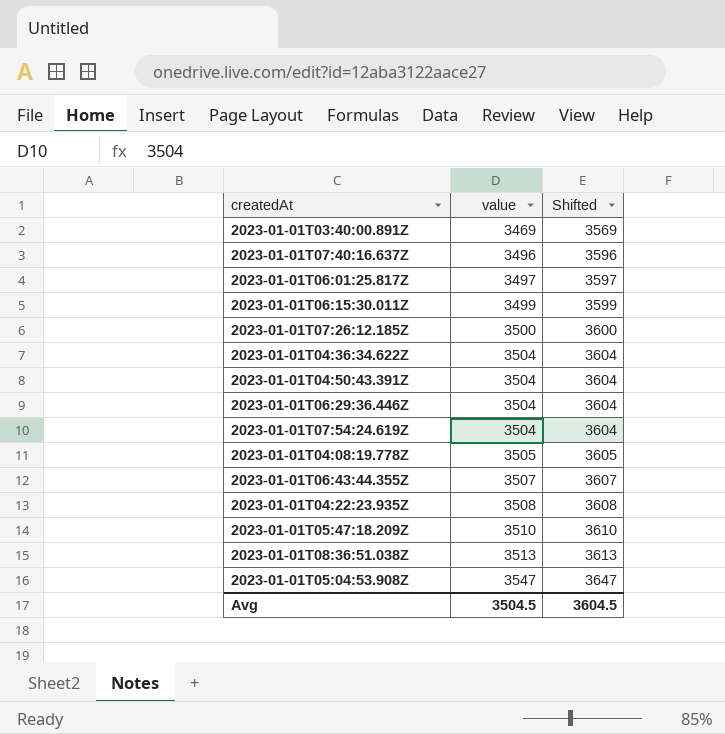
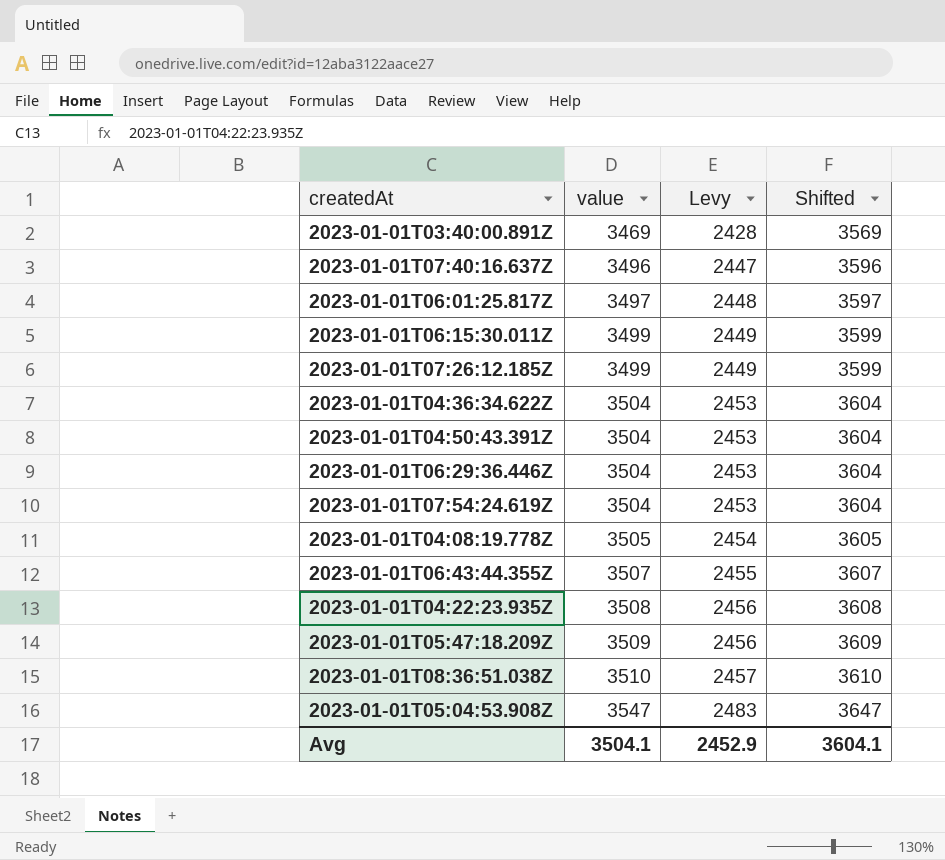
column Levy | formula: none -> [value] * 0.7
2023-01-01T07:26:12.185Z | value: 3500 -> 3499
2023-01-01T07:26:12.185Z | Shifted: 3600 -> 3599
2023-01-01T05:47:18.209Z | value: 3510 -> 3509
2023-01-01T05:47:18.209Z | Shifted: 3610 -> 3609
2023-01-01T08:36:51.038Z | value: 3513 -> 3510
2023-01-01T08:36:51.038Z | Shifted: 3613 -> 3610
Avg | value: 3504.5 -> 3504.1
Avg | Shifted: 3604.5 -> 3604.1

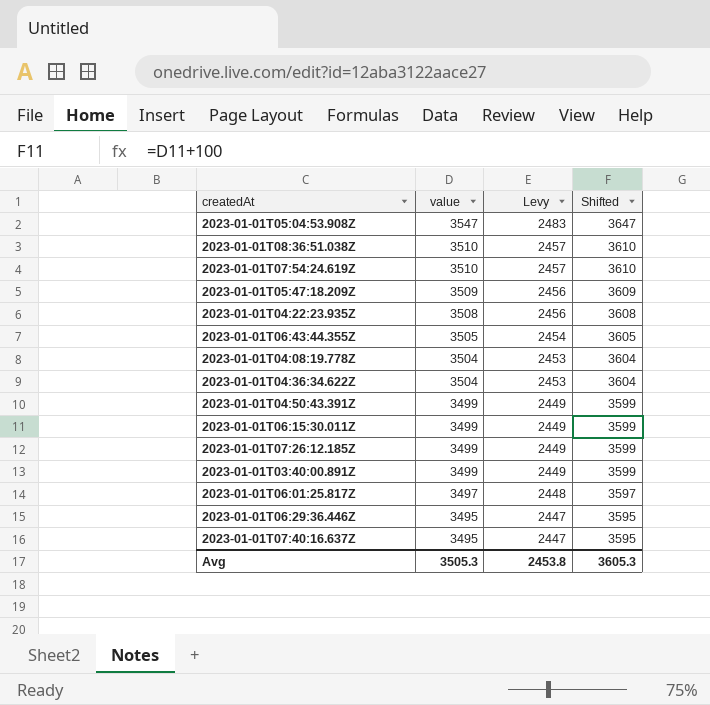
row order: value ascending -> value descending
2023-01-01T07:54:24.619Z | value: 3504 -> 3510
2023-01-01T07:54:24.619Z | Levy: 2453 -> 2457
2023-01-01T07:54:24.619Z | Shifted: 3604 -> 3610
2023-01-01T06:43:44.355Z | value: 3507 -> 3505
2023-01-01T06:43:44.355Z | Levy: 2455 -> 2454
2023-01-01T06:43:44.355Z | Shifted: 3607 -> 3605
2023-01-01T04:08:19.778Z | value: 3505 -> 3504
2023-01-01T04:08:19.778Z | Levy: 2454 -> 2453
2023-01-01T04:08:19.778Z | Shifted: 3605 -> 3604
2023-01-01T04:50:43.391Z | value: 3504 -> 3499
2023-01-01T04:50:43.391Z | Levy: 2453 -> 2449
2023-01-01T04:50:43.391Z | Shifted: 3604 -> 3599
2023-01-01T03:40:00.891Z | value: 3469 -> 3499
2023-01-01T03:40:00.891Z | Levy: 2428 -> 2449
2023-01-01T03:40:00.891Z | Shifted: 3569 -> 3599
2023-01-01T06:29:36.446Z | value: 3504 -> 3495
2023-01-01T06:29:36.446Z | Levy: 2453 -> 2447
2023-01-01T06:29:36.446Z | Shifted: 3604 -> 3595
2023-01-01T07:40:16.637Z | value: 3496 -> 3495
2023-01-01T07:40:16.637Z | Shifted: 3596 -> 3595
Avg | value: 3504.1 -> 3505.3
Avg | Levy: 2452.9 -> 2453.8
Avg | Shifted: 3604.1 -> 3605.3

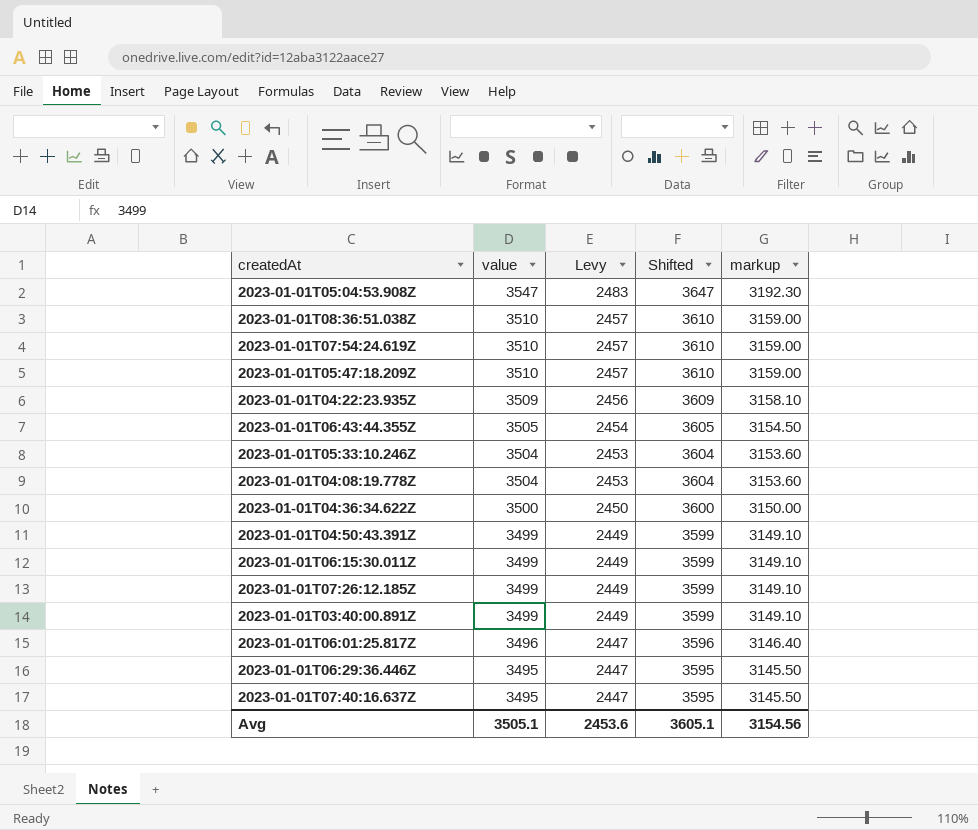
column markup | formula: none -> [value] * 0.9
2023-01-01T05:47:18.209Z | value: 3509 -> 3510
2023-01-01T05:47:18.209Z | Levy: 2456 -> 2457
2023-01-01T05:47:18.209Z | Shifted: 3609 -> 3610
2023-01-01T04:22:23.935Z | value: 3508 -> 3509
2023-01-01T04:22:23.935Z | Shifted: 3608 -> 3609
row 2023-01-01T05:33:10.246Z: none -> 3504 | 2453 | 3604 | 3153.60
2023-01-01T04:36:34.622Z | value: 3504 -> 3500
2023-01-01T04:36:34.622Z | Levy: 2453 -> 2450
2023-01-01T04:36:34.622Z | Shifted: 3604 -> 3600
2023-01-01T06:01:25.817Z | value: 3497 -> 3496
2023-01-01T06:01:25.817Z | Levy: 2448 -> 2447
2023-01-01T06:01:25.817Z | Shifted: 3597 -> 3596
Avg | value: 3505.3 -> 3505.1
Avg | Levy: 2453.8 -> 2453.6
Avg | Shifted: 3605.3 -> 3605.1

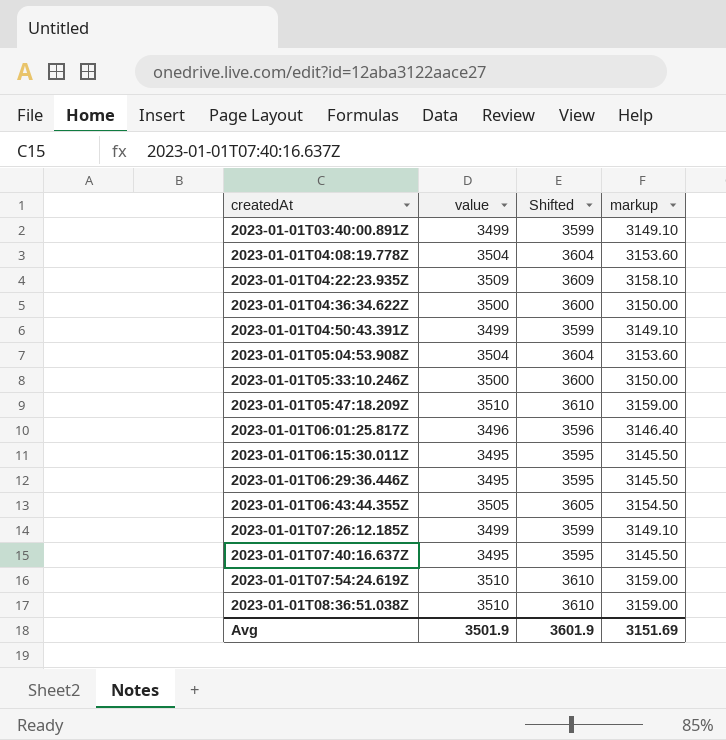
row order: value descending -> createdAt ascending
column Levy | formula: [value] * 0.7 -> none
2023-01-01T05:04:53.908Z | value: 3547 -> 3504
2023-01-01T05:04:53.908Z | Shifted: 3647 -> 3604
2023-01-01T05:04:53.908Z | markup: 3192.30 -> 3153.60
2023-01-01T05:33:10.246Z | value: 3504 -> 3500
2023-01-01T05:33:10.246Z | Shifted: 3604 -> 3600
2023-01-01T05:33:10.246Z | markup: 3153.60 -> 3150.00
2023-01-01T06:15:30.011Z | value: 3499 -> 3495
2023-01-01T06:15:30.011Z | Shifted: 3599 -> 3595
2023-01-01T06:15:30.011Z | markup: 3149.10 -> 3145.50
Avg | value: 3505.1 -> 3501.9
Avg | Shifted: 3605.1 -> 3601.9
Avg | markup: 3154.56 -> 3151.69

